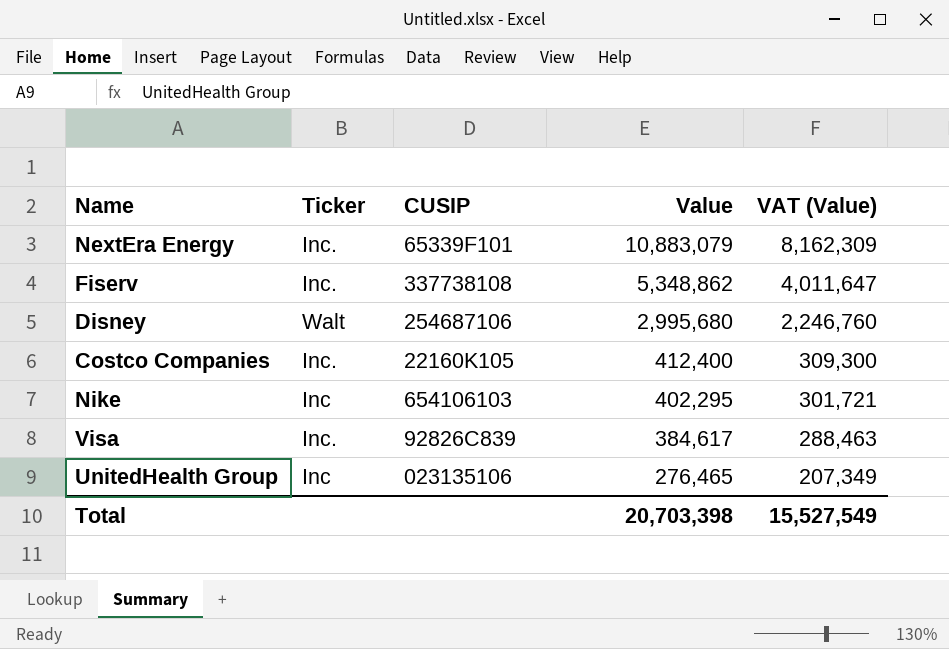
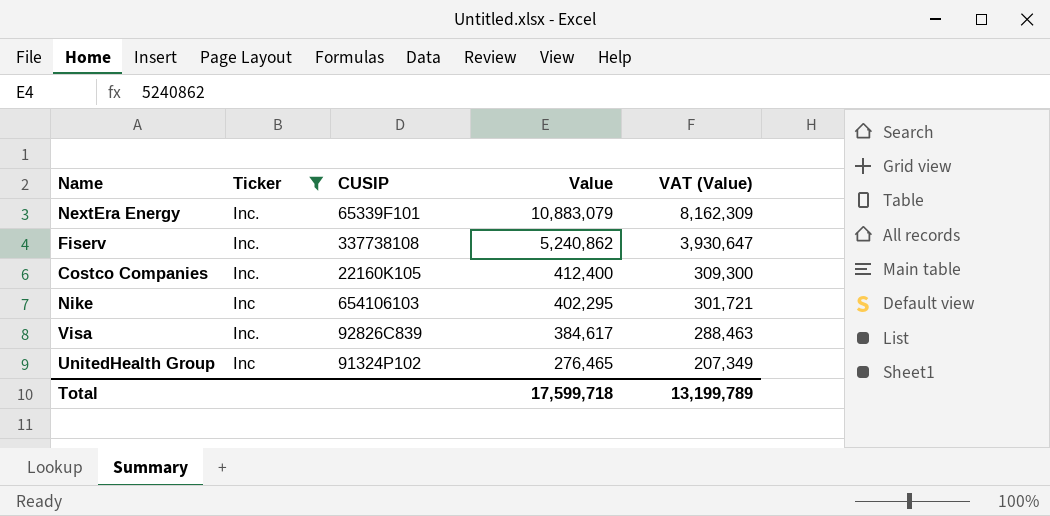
filter: none -> Ticker != Walt
Fiserv | Value: 5,348,862 -> 5,240,862
Fiserv | VAT (Value): 4,011,647 -> 3,930,647
UnitedHealth Group | CUSIP: 023135106 -> 91324P102
Total | Value: 20,703,398 -> 17,599,718
Total | VAT (Value): 15,527,549 -> 13,199,789

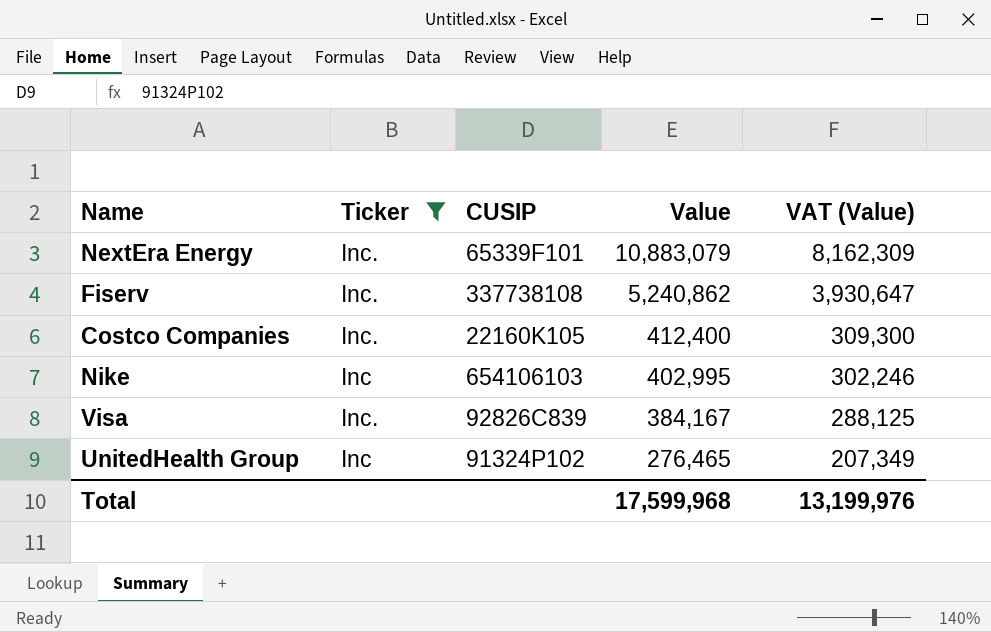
Nike | Value: 402,295 -> 402,995
Nike | VAT (Value): 301,721 -> 302,246
Visa | Value: 384,617 -> 384,167
Visa | VAT (Value): 288,463 -> 288,125
Total | Value: 17,599,718 -> 17,599,968
Total | VAT (Value): 13,199,789 -> 13,199,976

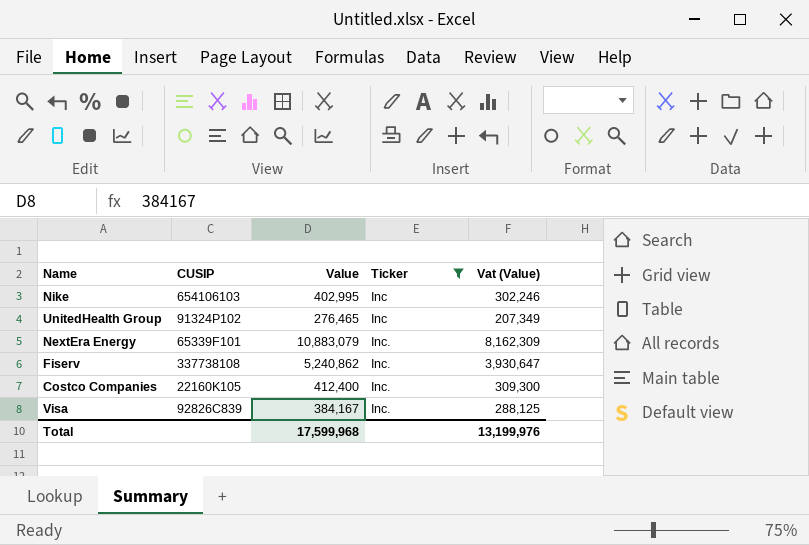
row order: Value descending -> Ticker ascending
column Ticker | position: 2 -> 4
column name: VAT (Value) -> Vat (Value)

